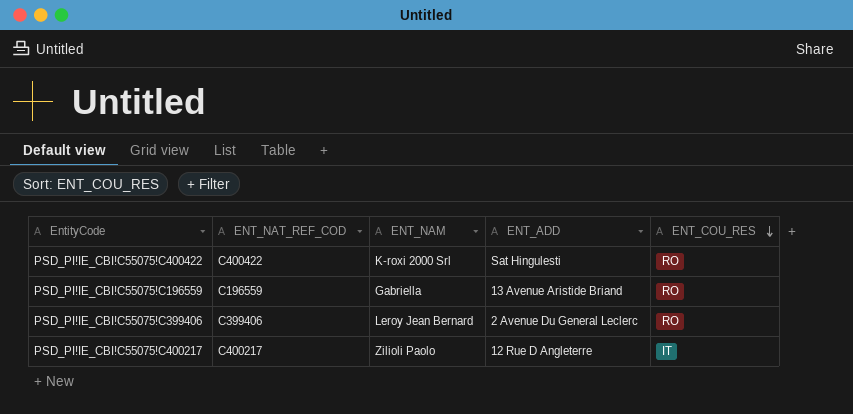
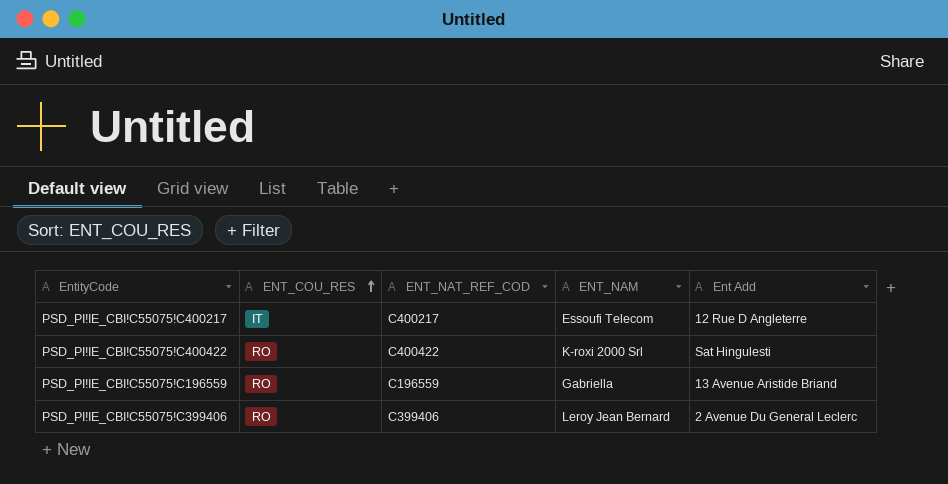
row order: ENT_COU_RES descending -> ENT_COU_RES ascending
column ENT_COU_RES | position: 5 -> 2
column name: ENT_ADD -> Ent Add
PSD_PI!IE_CBI!C55075!C400217 | ENT_NAM: Zilioli Paolo -> Essoufi Telecom

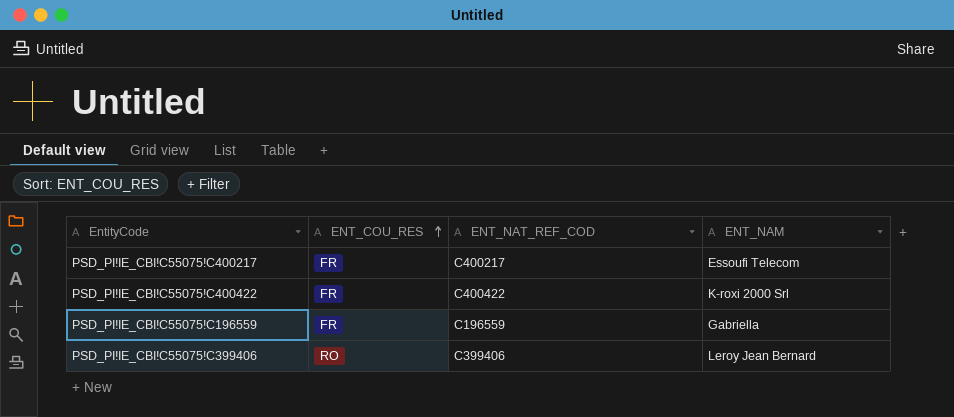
column Ent Add | position: 5 -> none
PSD_PI!IE_CBI!C55075!C400217 | ENT_COU_RES: IT -> FR
PSD_PI!IE_CBI!C55075!C400422 | ENT_COU_RES: RO -> FR
PSD_PI!IE_CBI!C55075!C196559 | ENT_COU_RES: RO -> FR

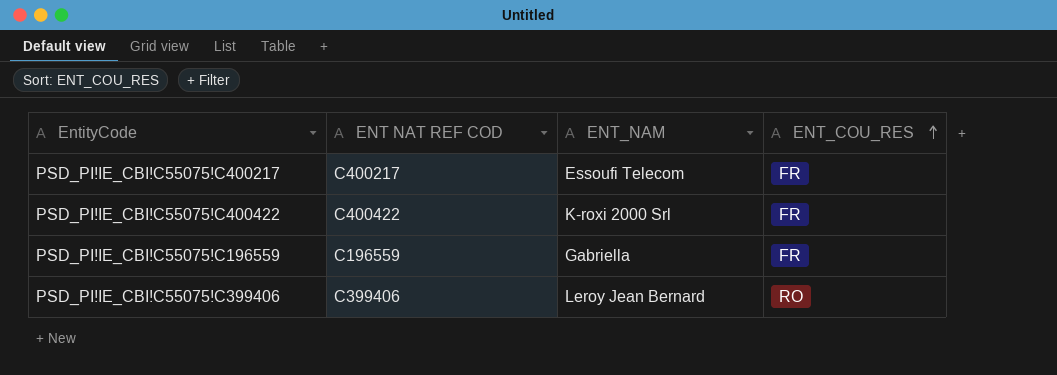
column name: ENT_NAT_REF_COD -> ENT NAT REF COD
column ENT_COU_RES | position: 2 -> 4

